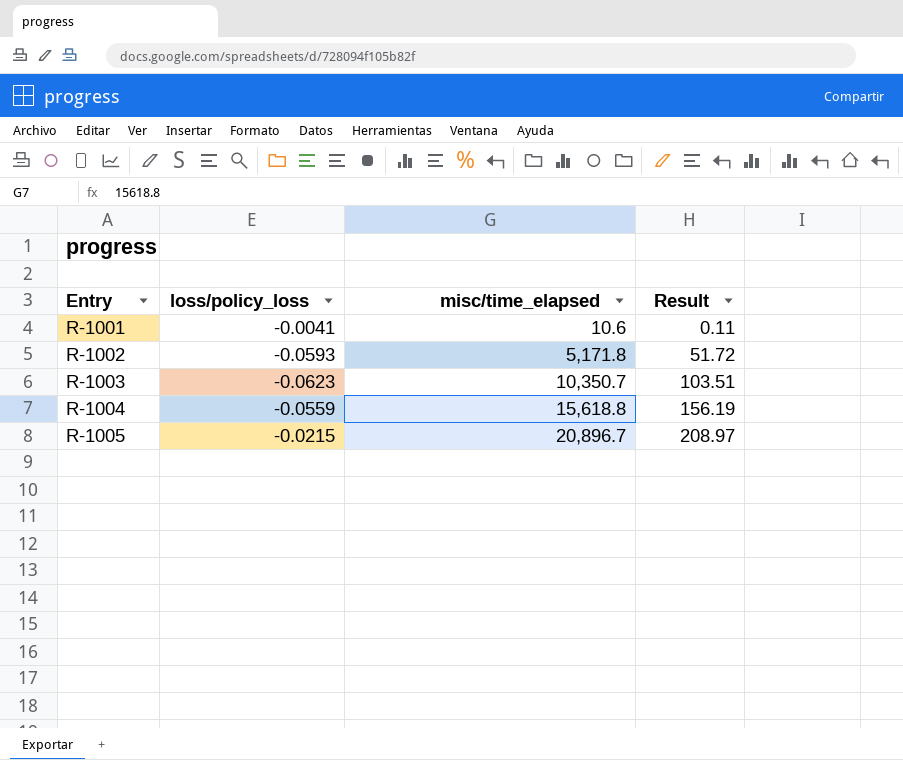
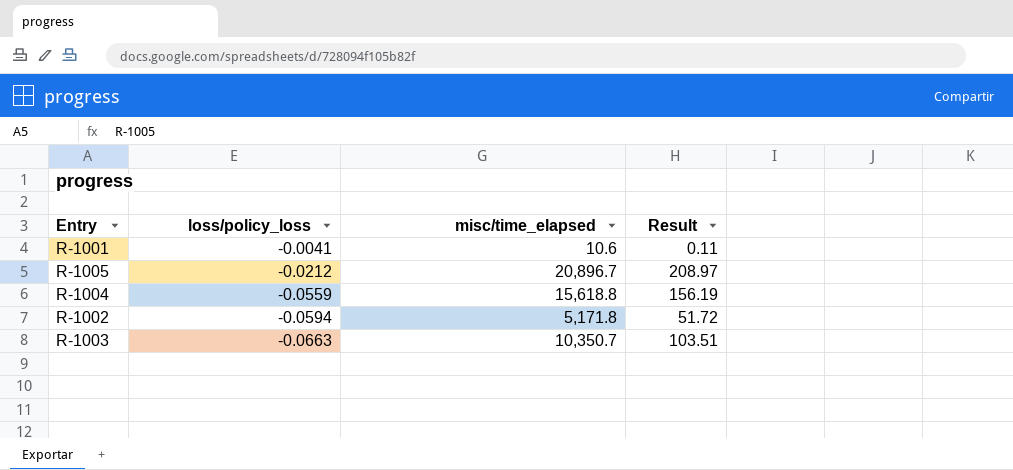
row order: Entry ascending -> loss/policy_loss descending
R-1005 | loss/policy_loss: -0.0215 -> -0.0212
R-1002 | loss/policy_loss: -0.0593 -> -0.0594
R-1003 | loss/policy_loss: -0.0623 -> -0.0663

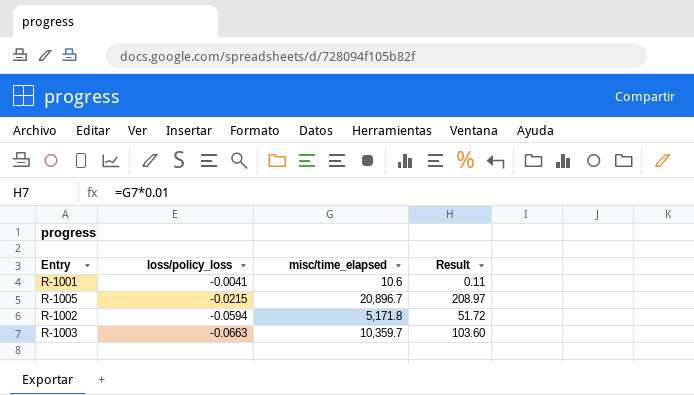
row R-1004: -0.0559 | 15,618.8 | 156.19 -> none
R-1005 | loss/policy_loss: -0.0212 -> -0.0215
R-1003 | misc/time_elapsed: 10,350.7 -> 10,359.7
R-1003 | Result: 103.51 -> 103.60

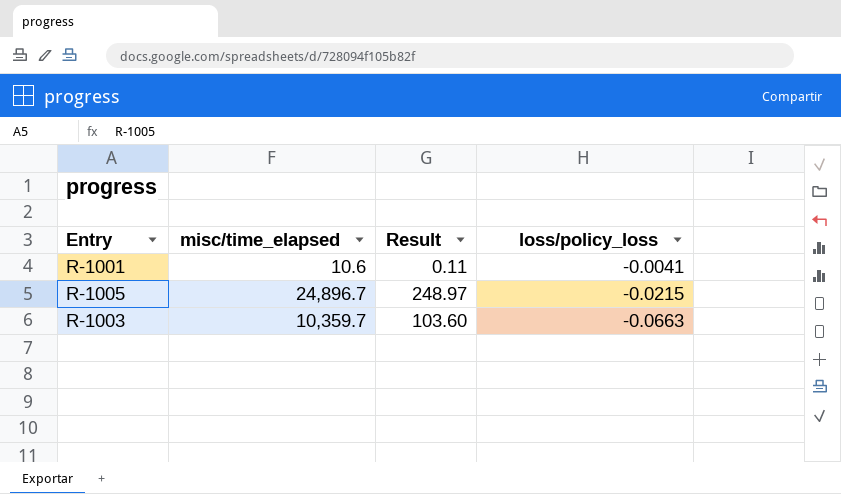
column loss/policy_loss | position: 2 -> 4
row R-1002: -0.0594 | 5,171.8 | 51.72 -> none
R-1005 | misc/time_elapsed: 20,896.7 -> 24,896.7
R-1005 | Result: 208.97 -> 248.97

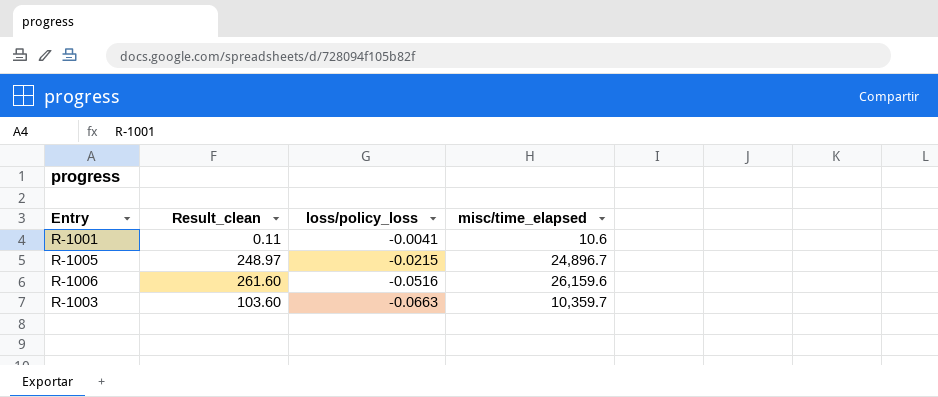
column name: Result -> Result_clean
column misc/time_elapsed | position: 2 -> 4
row R-1006: none -> 261.60 | -0.0516 | 26,159.6

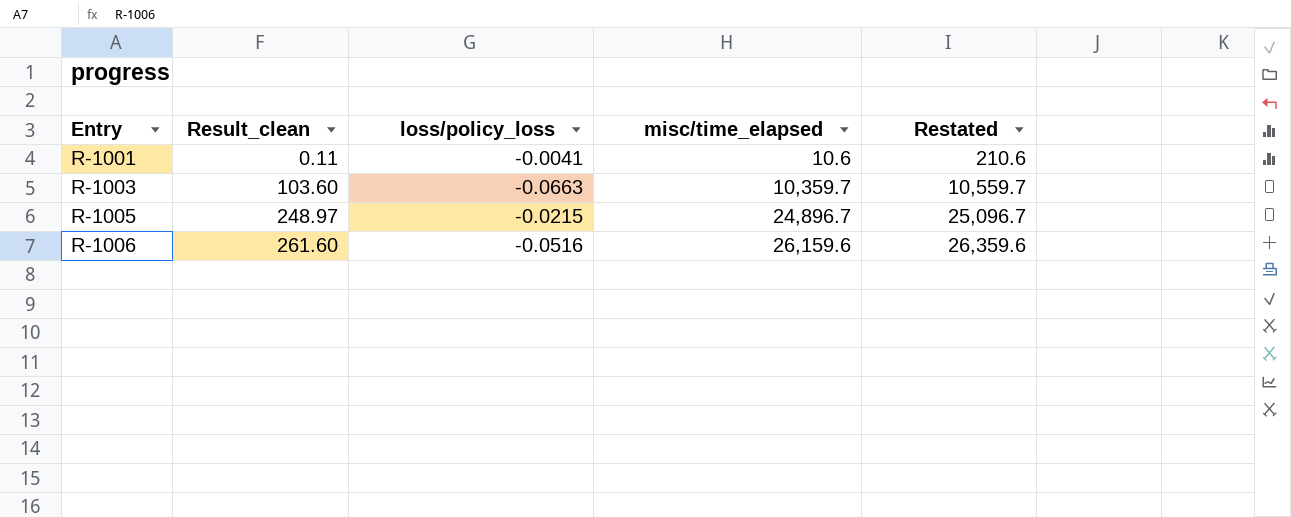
row order: loss/policy_loss descending -> Entry ascending
column Restated | formula: none -> [misc/time_elapsed] + 200

